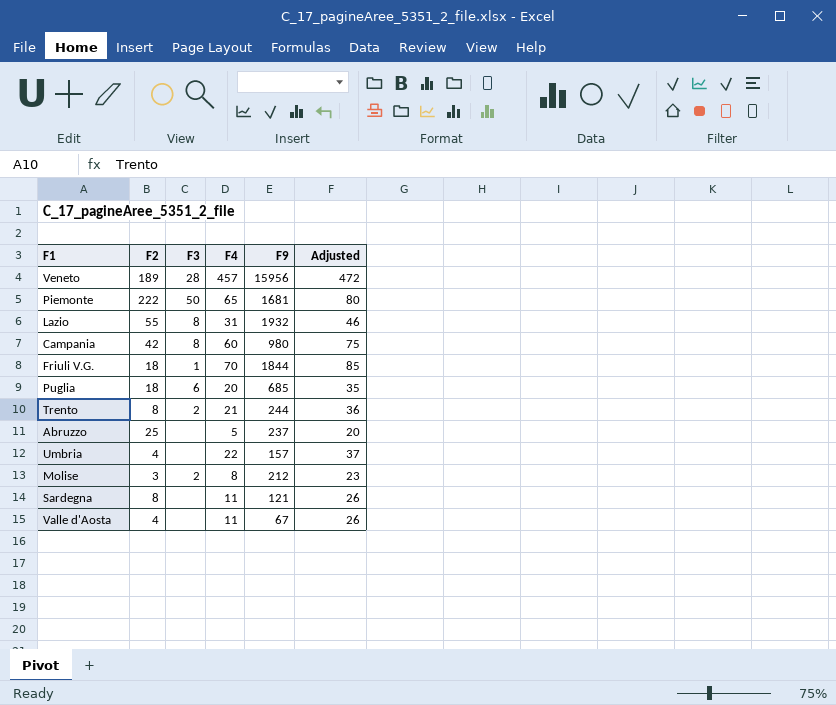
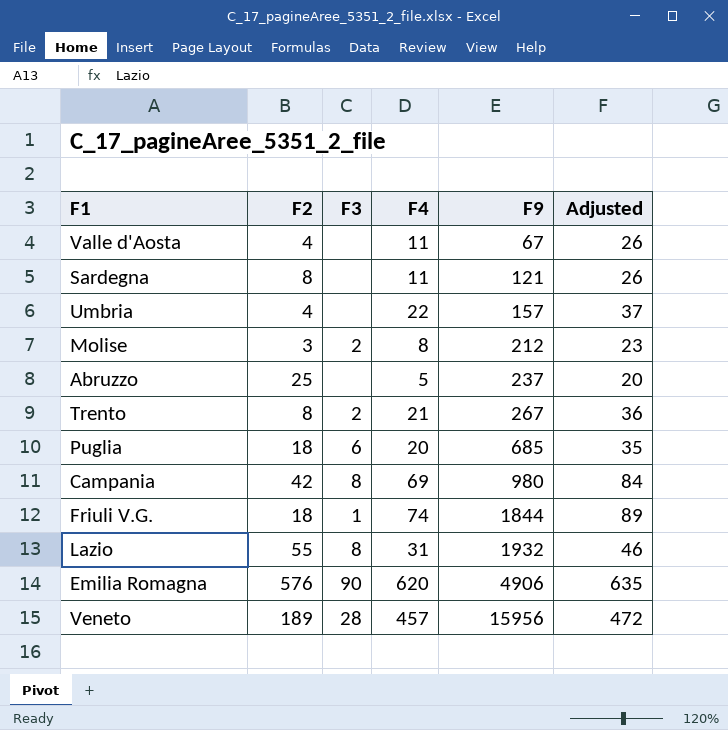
row order: none -> F9 ascending
row Piemonte: 222 | 50 | 65 | 1681 | 80 -> none
Trento | F9: 244 -> 267
Campania | F4: 60 -> 69
Campania | Adjusted: 75 -> 84
Friuli V.G. | F4: 70 -> 74
Friuli V.G. | Adjusted: 85 -> 89
row Emilia Romagna: none -> 576 | 90 | 620 | 4906 | 635

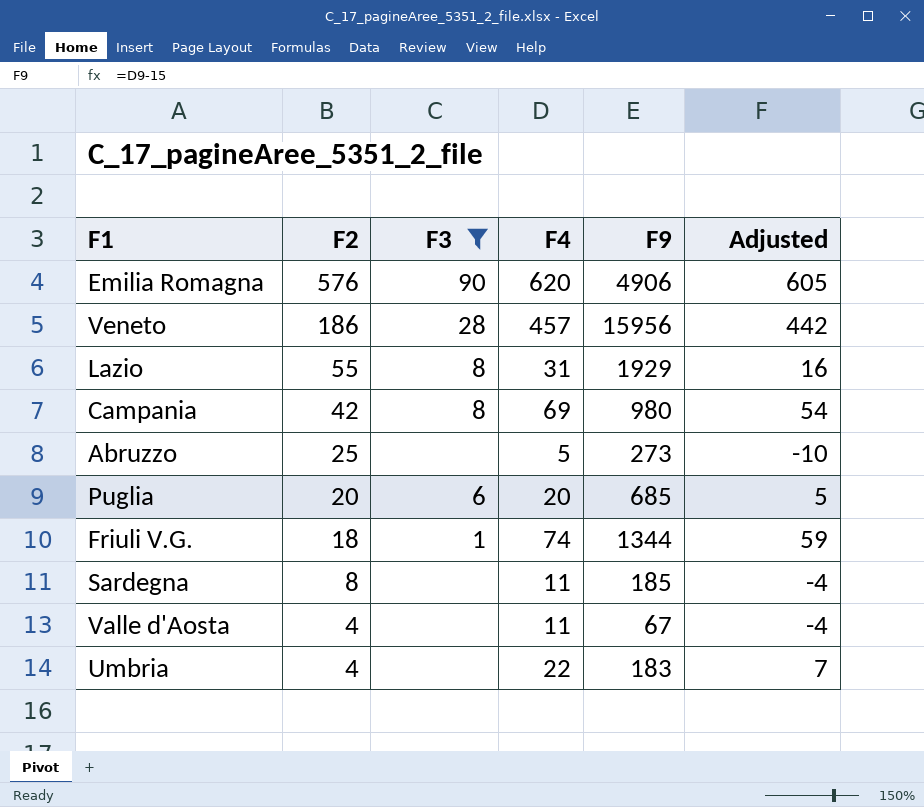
filter: none -> F3 != 2
row order: F9 ascending -> F2 descending
column Adjusted | formula: [F4] + 15 -> [F4] - 15
Veneto | F2: 189 -> 186
Lazio | F9: 1932 -> 1929
Abruzzo | F9: 237 -> 273
Puglia | F2: 18 -> 20
Friuli V.G. | F9: 1844 -> 1344
Sardegna | F9: 121 -> 185
Umbria | F9: 157 -> 183

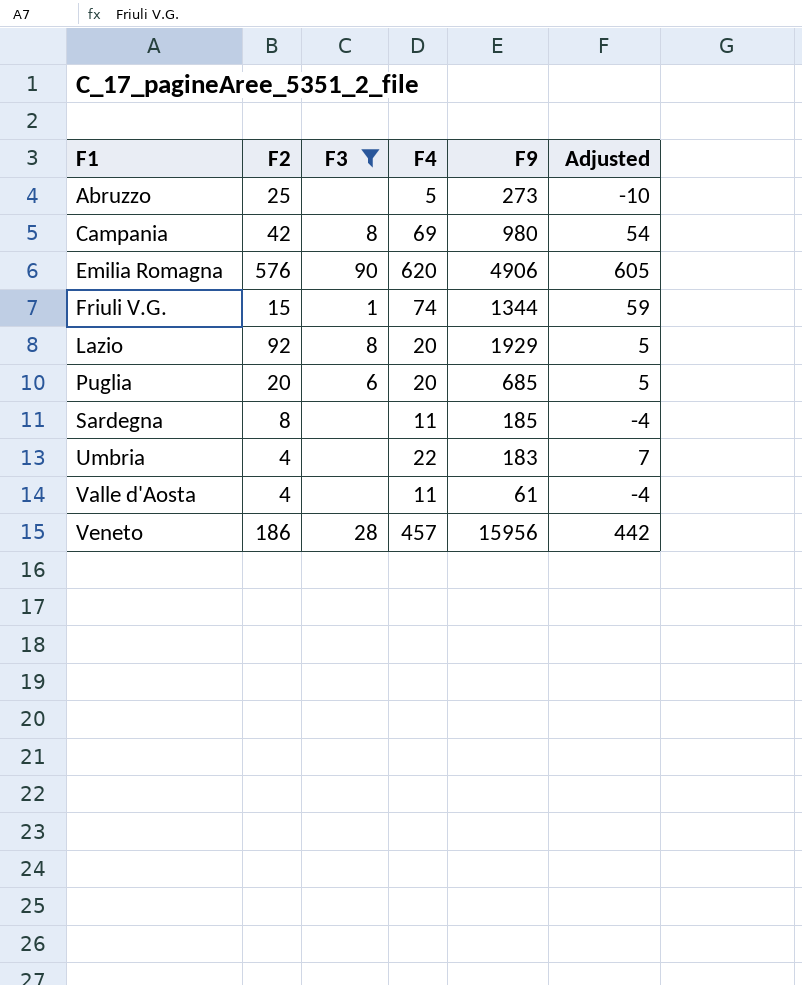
row order: F2 descending -> F1 ascending
Friuli V.G. | F2: 18 -> 15
Lazio | F2: 55 -> 92
Lazio | F4: 31 -> 20
Lazio | Adjusted: 16 -> 5
Valle d'Aosta | F9: 67 -> 61

